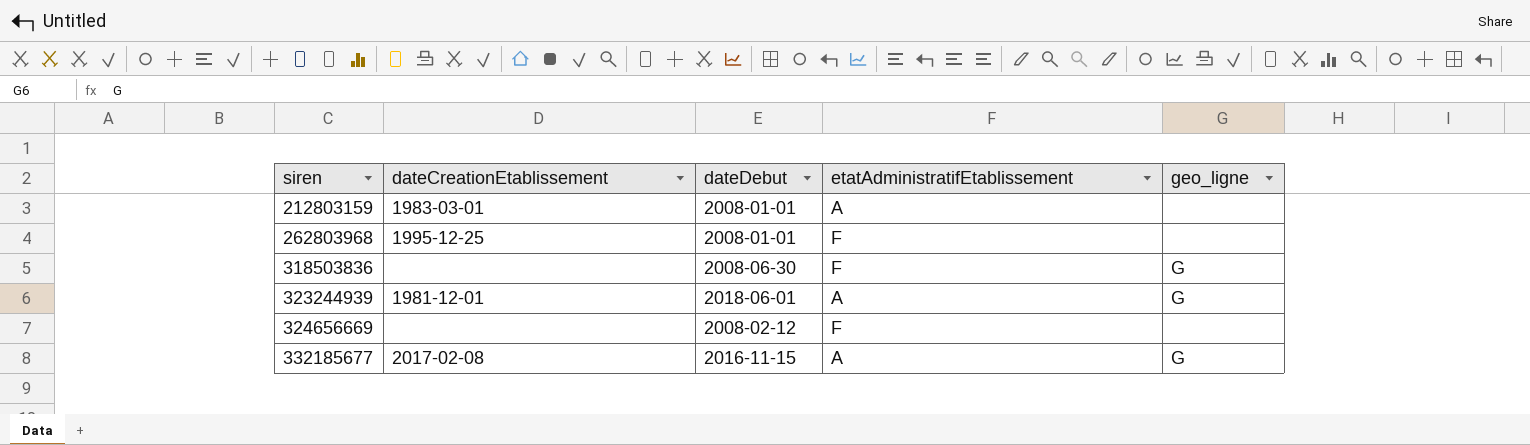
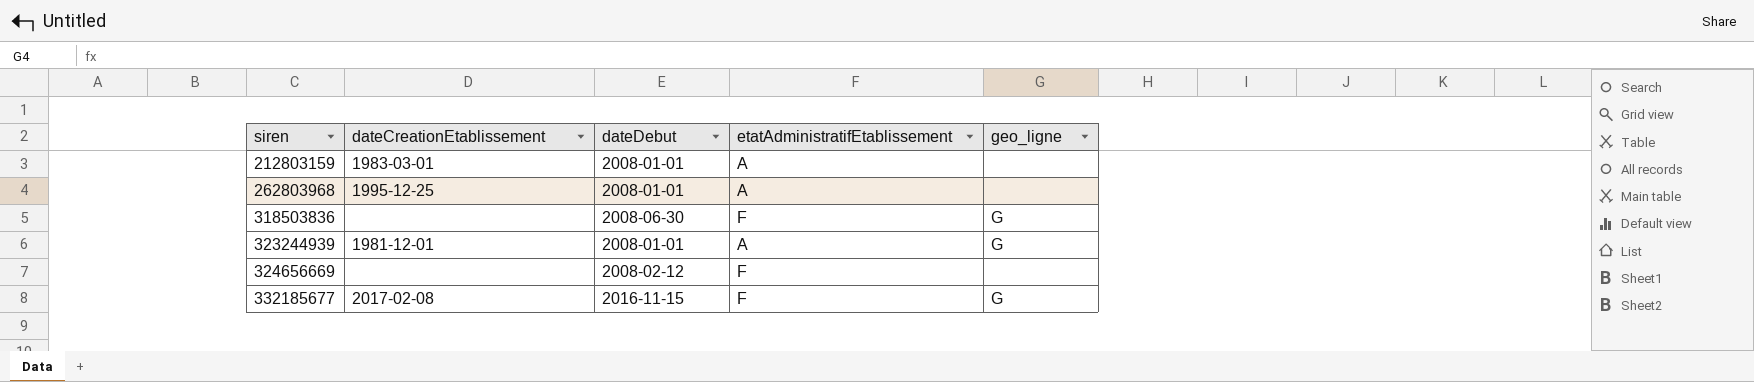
262803968 | etatAdministratifEtablissement: F -> A
323244939 | dateDebut: 2018-06-01 -> 2008-01-01
332185677 | etatAdministratifEtablissement: A -> F

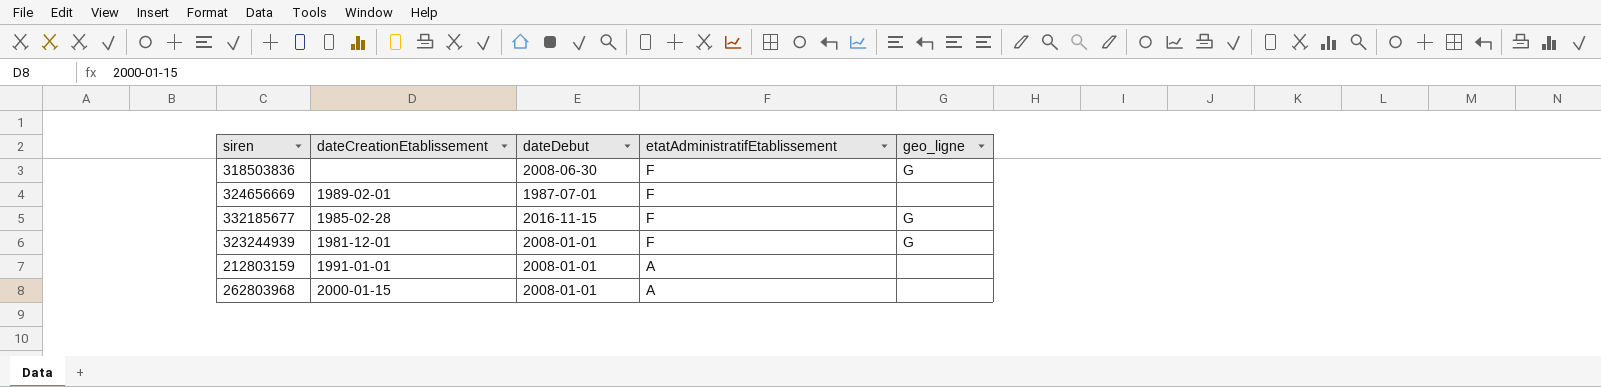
row order: siren ascending -> etatAdministratifEtablissement descending
324656669 | dateCreationEtablissement: none -> 1989-02-01
324656669 | dateDebut: 2008-02-12 -> 1987-07-01
332185677 | dateCreationEtablissement: 2017-02-08 -> 1985-02-28
323244939 | etatAdministratifEtablissement: A -> F
212803159 | dateCreationEtablissement: 1983-03-01 -> 1991-01-01
262803968 | dateCreationEtablissement: 1995-12-25 -> 2000-01-15

